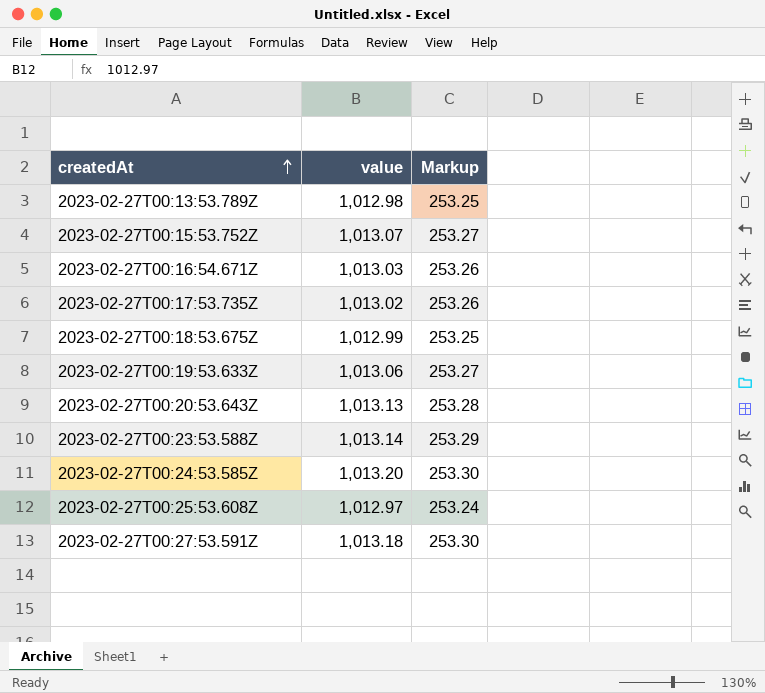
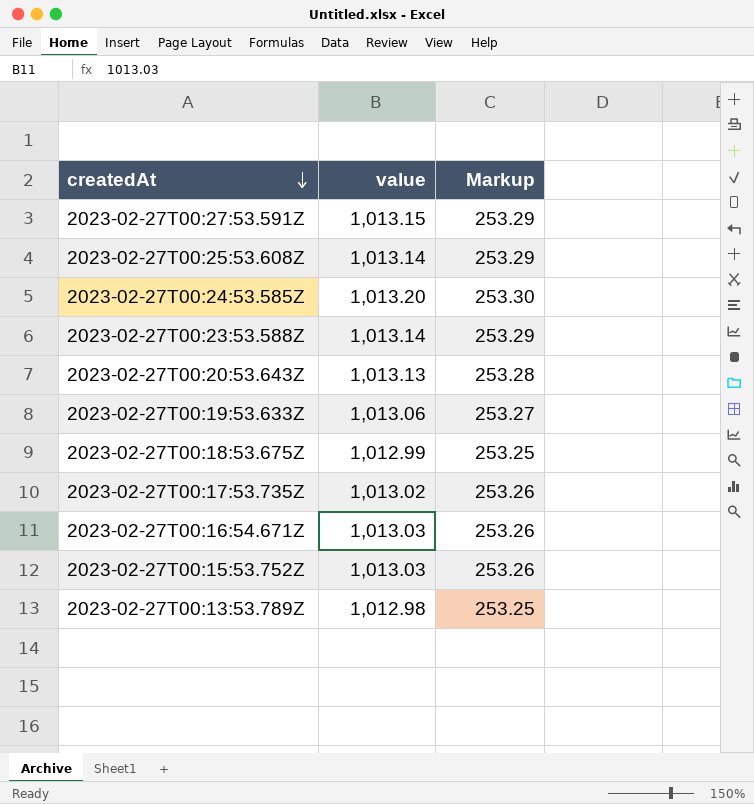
row order: createdAt ascending -> createdAt descending
2023-02-27T00:27:53.591Z | value: 1,013.18 -> 1,013.15
2023-02-27T00:27:53.591Z | Markup: 253.30 -> 253.29
2023-02-27T00:25:53.608Z | value: 1,012.97 -> 1,013.14
2023-02-27T00:25:53.608Z | Markup: 253.24 -> 253.29
2023-02-27T00:15:53.752Z | value: 1,013.07 -> 1,013.03
2023-02-27T00:15:53.752Z | Markup: 253.27 -> 253.26

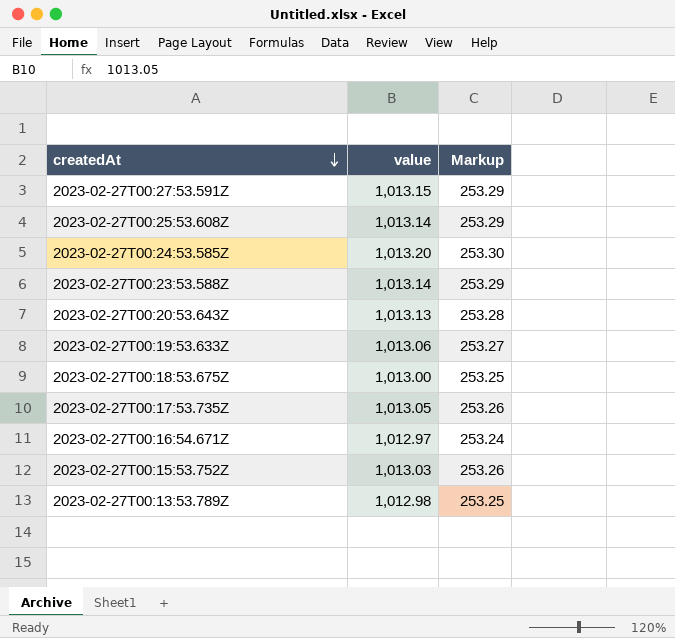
2023-02-27T00:18:53.675Z | value: 1,012.99 -> 1,013.00
2023-02-27T00:17:53.735Z | value: 1,013.02 -> 1,013.05
2023-02-27T00:16:54.671Z | value: 1,013.03 -> 1,012.97
2023-02-27T00:16:54.671Z | Markup: 253.26 -> 253.24

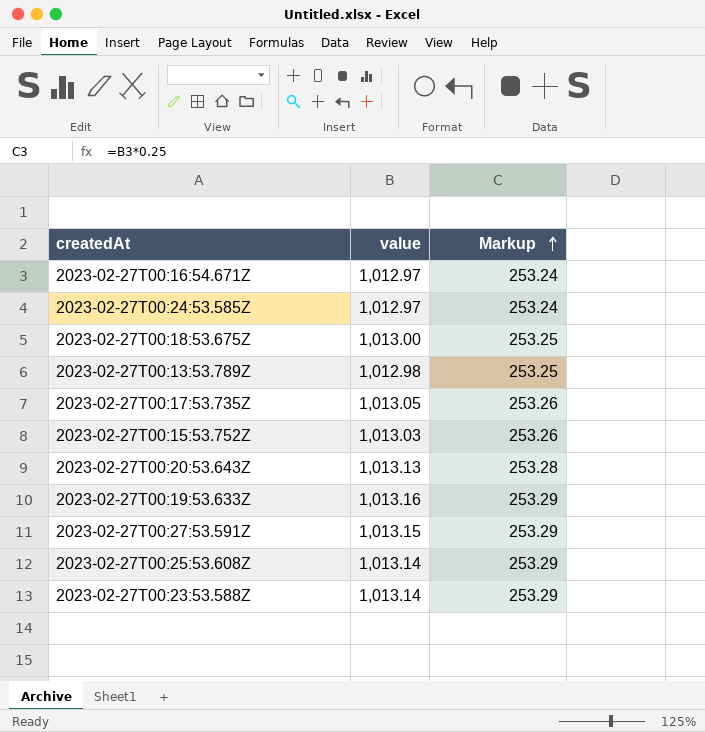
row order: createdAt descending -> Markup ascending
2023-02-27T00:24:53.585Z | value: 1,013.20 -> 1,012.97
2023-02-27T00:24:53.585Z | Markup: 253.30 -> 253.24
2023-02-27T00:19:53.633Z | value: 1,013.06 -> 1,013.16
2023-02-27T00:19:53.633Z | Markup: 253.27 -> 253.29

